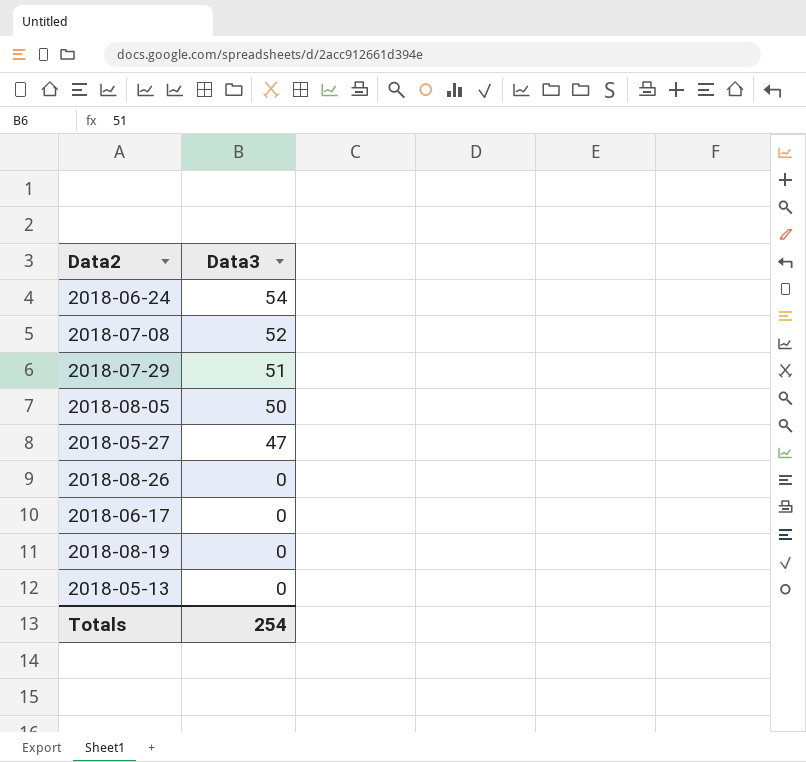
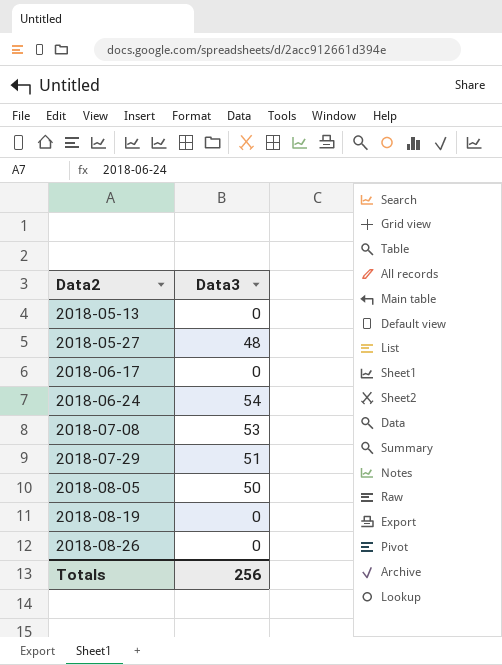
row order: Data3 descending -> Data2 ascending
2018-05-27 | Data3: 47 -> 48
2018-07-08 | Data3: 52 -> 53
Totals | Data3: 254 -> 256

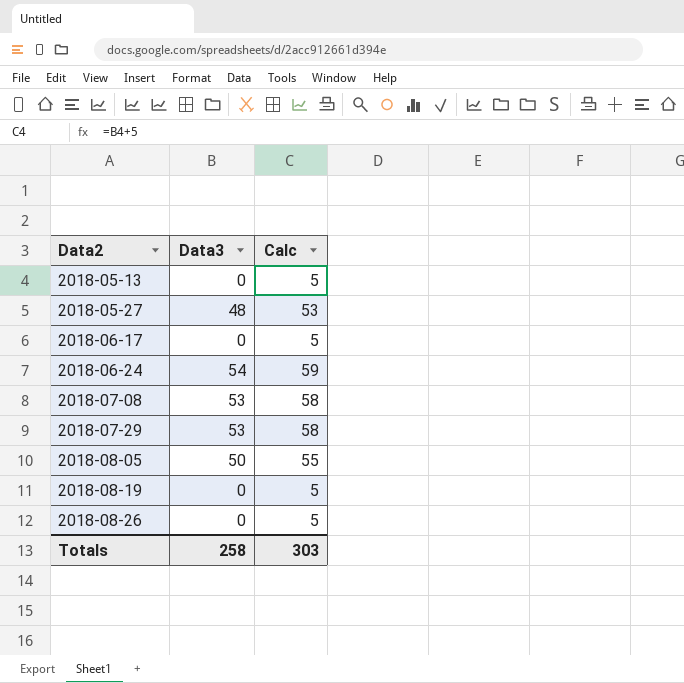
column Calc | formula: none -> [Data3] + 5
2018-07-29 | Data3: 51 -> 53
Totals | Data3: 256 -> 258

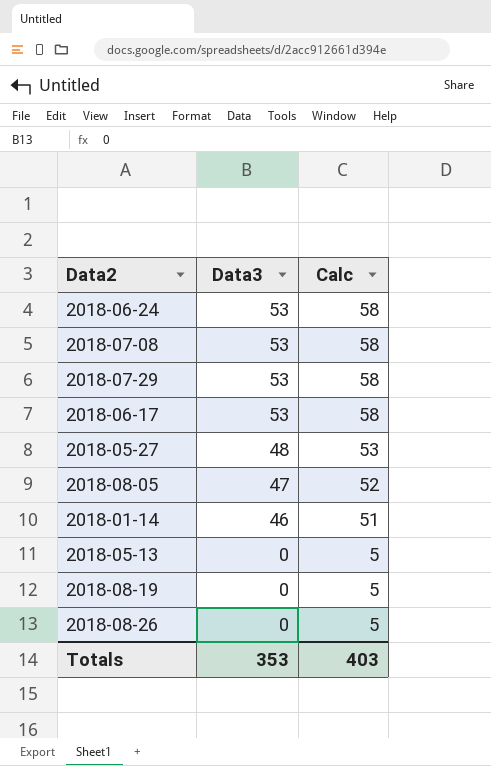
row order: Data2 ascending -> Data3 descending
2018-06-24 | Data3: 54 -> 53
2018-06-24 | Calc: 59 -> 58
2018-06-17 | Data3: 0 -> 53
2018-06-17 | Calc: 5 -> 58
2018-08-05 | Data3: 50 -> 47
2018-08-05 | Calc: 55 -> 52
row 2018-01-14: none -> 46 | 51
Totals | Data3: 258 -> 353
Totals | Calc: 303 -> 403

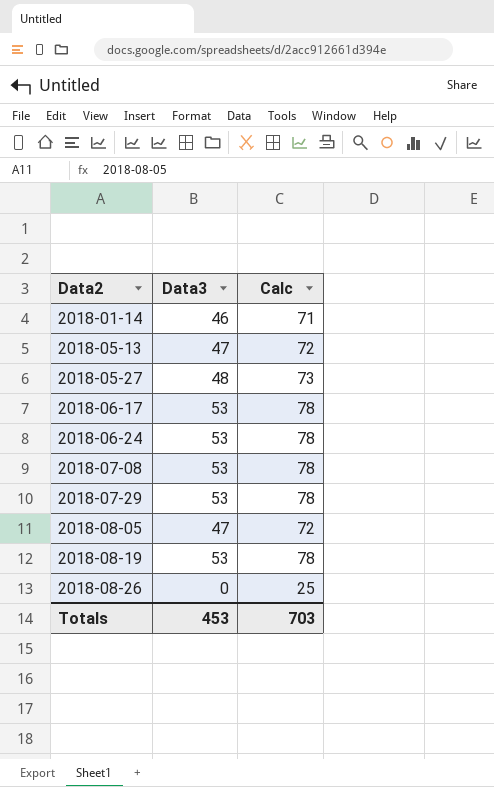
row order: Data3 descending -> Data2 ascending
column Calc | formula: [Data3] + 5 -> [Data3] + 25
2018-05-13 | Data3: 0 -> 47
2018-08-19 | Data3: 0 -> 53
Totals | Data3: 353 -> 453
Totals | Calc: 403 -> 703

